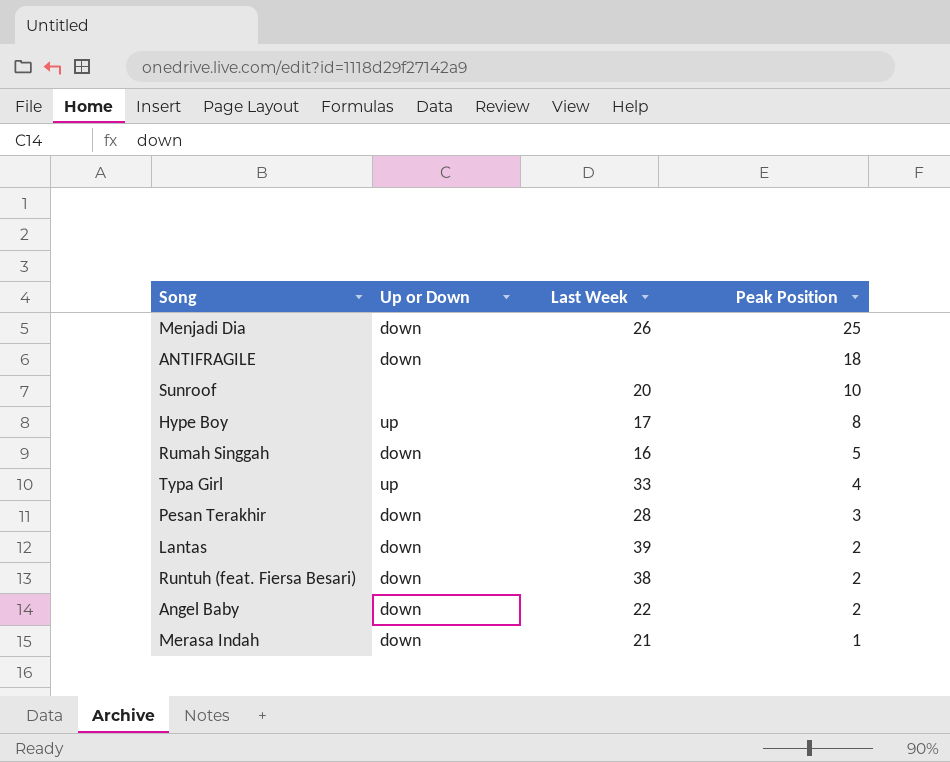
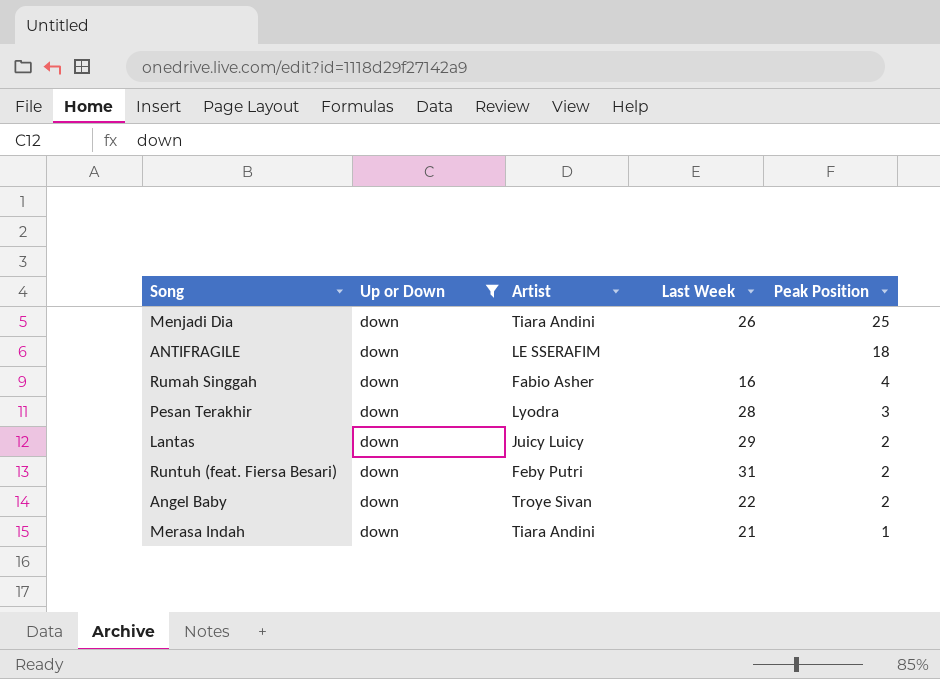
filter: none -> Up or Down = down
column Artist | position: none -> 3
Rumah Singgah | Peak Position: 5 -> 4
Lantas | Last Week: 39 -> 29
Runtuh (feat. Fiersa Besari) | Last Week: 38 -> 31

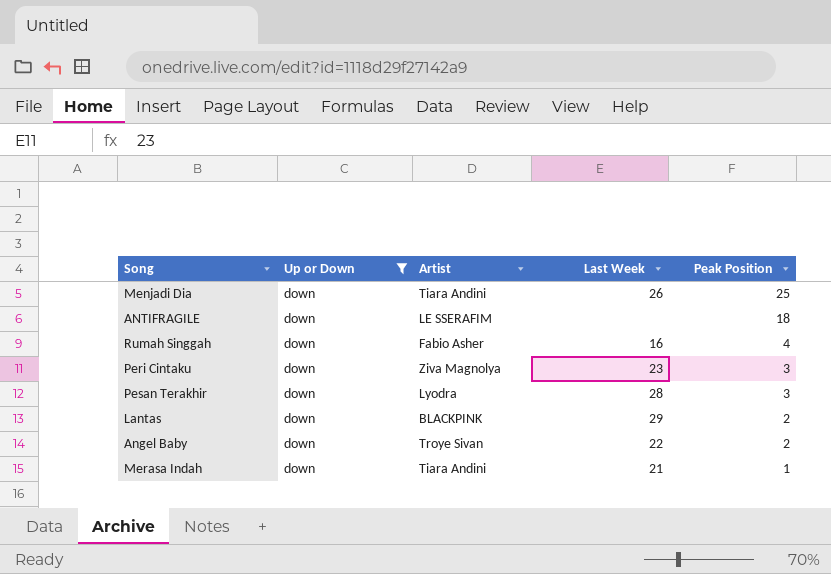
row Runtuh (feat. Fiersa Besari): down | Feby Putri | 31 | 2 -> none
row Peri Cintaku: none -> down | Ziva Magnolya | 23 | 3
Lantas | Artist: Juicy Luicy -> BLACKPINK

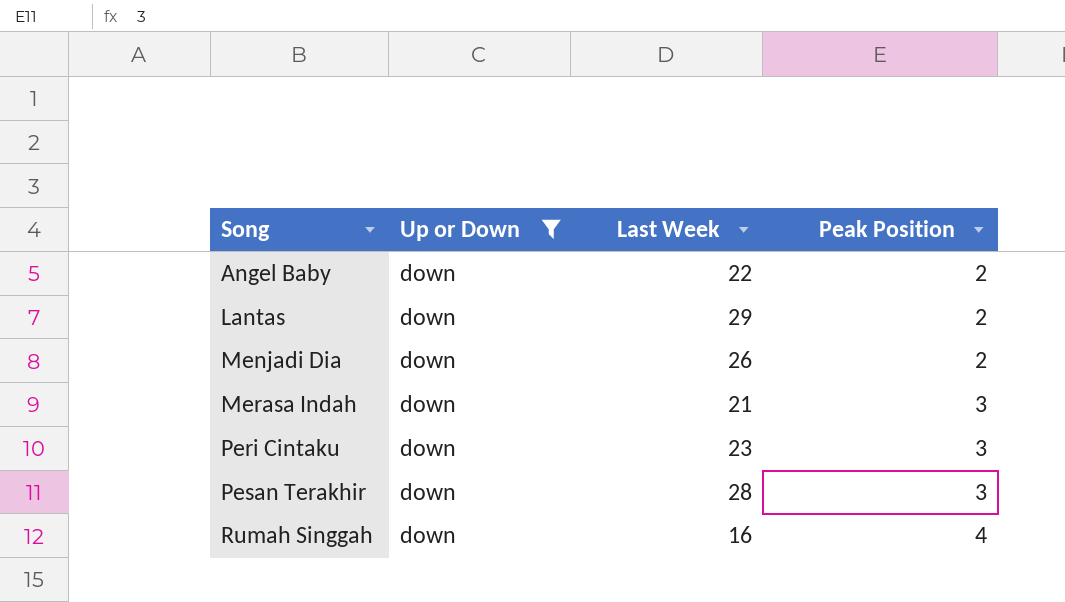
row order: Peak Position descending -> Song ascending
column Artist | position: 3 -> none
row ANTIFRAGILE: down | LE SSERAFIM | none | 18 -> none
Menjadi Dia | Peak Position: 25 -> 2
Merasa Indah | Peak Position: 1 -> 3

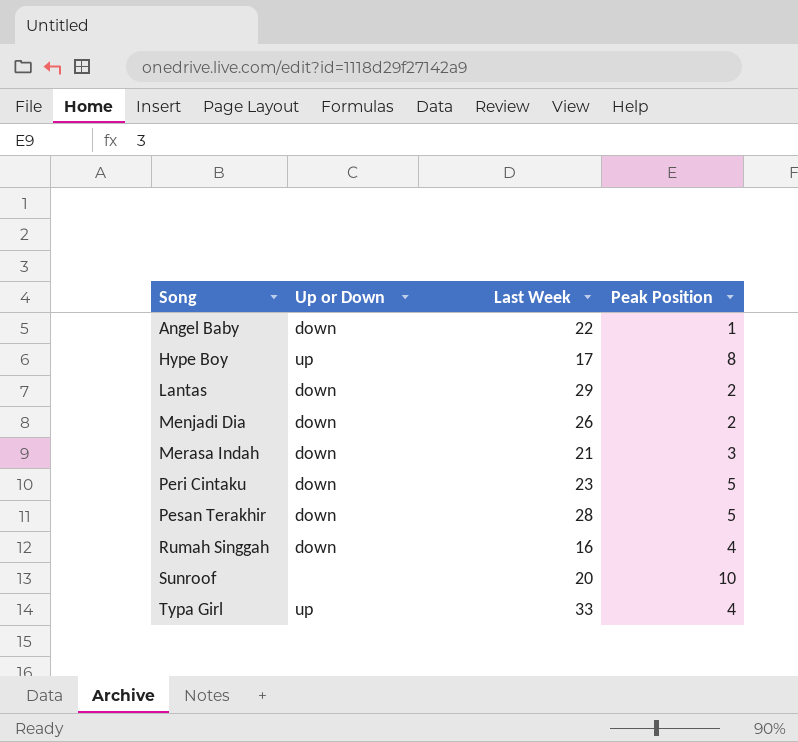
filter: Up or Down = down -> none
Angel Baby | Peak Position: 2 -> 1
Peri Cintaku | Peak Position: 3 -> 5
Pesan Terakhir | Peak Position: 3 -> 5

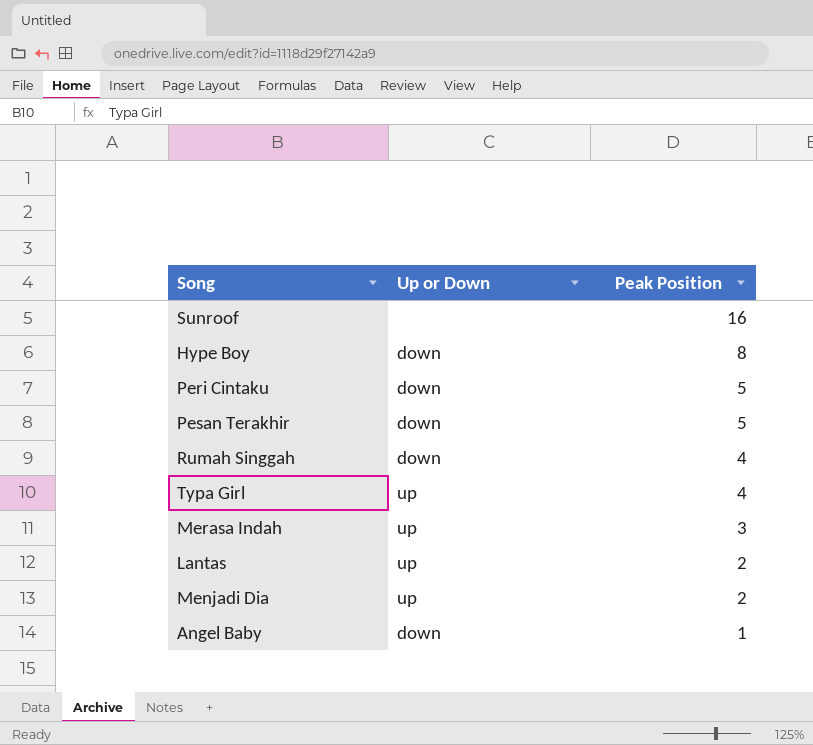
row order: Song ascending -> Peak Position descending
column Last Week | position: 3 -> none
Sunroof | Peak Position: 10 -> 16
Hype Boy | Up or Down: up -> down
Merasa Indah | Up or Down: down -> up
Lantas | Up or Down: down -> up
Menjadi Dia | Up or Down: down -> up

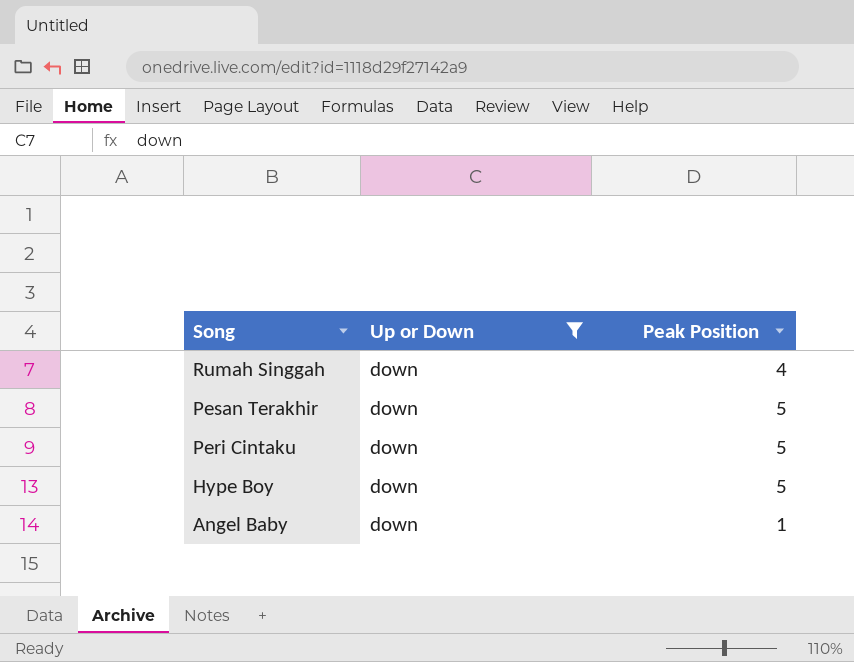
filter: none -> Up or Down = down
row order: Peak Position descending -> Song descending
Hype Boy | Peak Position: 8 -> 5

